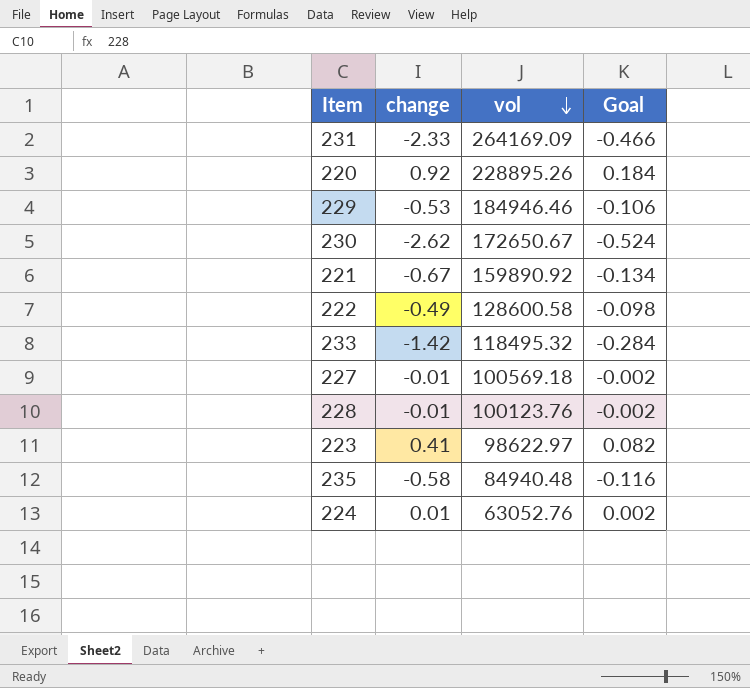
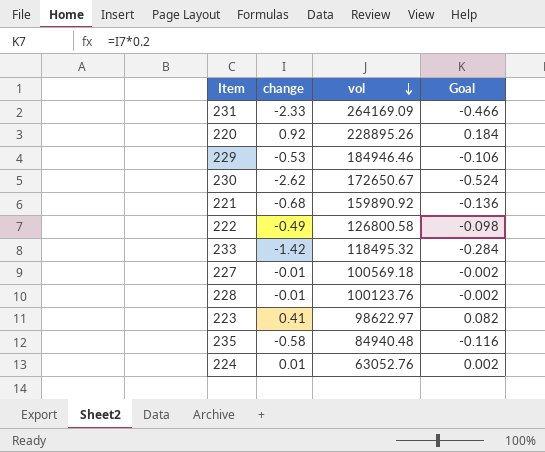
221 | change: -0.67 -> -0.68
221 | Goal: -0.134 -> -0.136
222 | vol: 128600.58 -> 126800.58

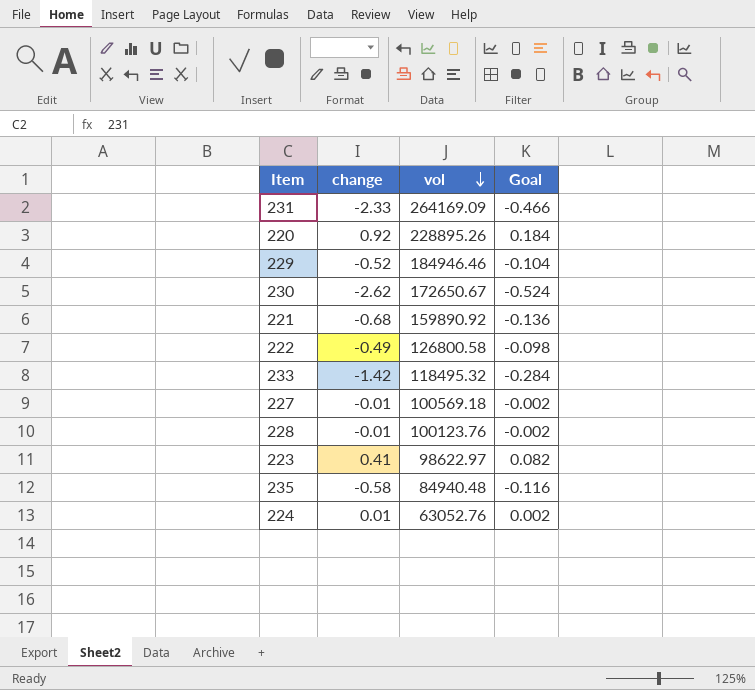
229 | change: -0.53 -> -0.52
229 | Goal: -0.106 -> -0.104

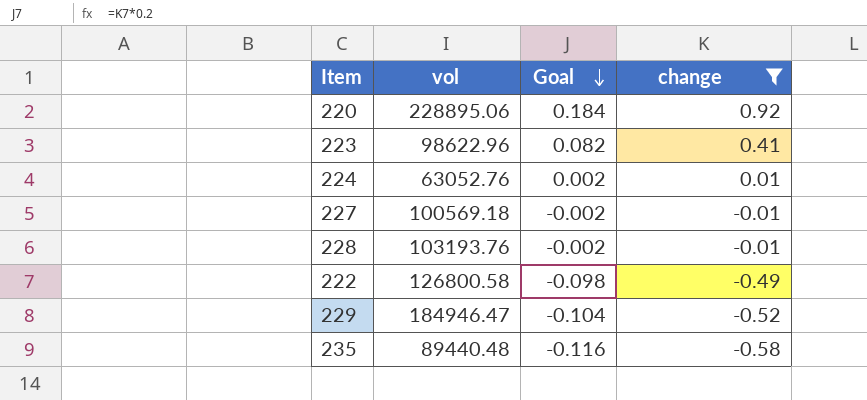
filter: none -> change >= -0.58
row order: vol descending -> Goal descending
column change | position: 2 -> 4
220 | vol: 228895.26 -> 228895.06
223 | vol: 98622.97 -> 98622.96
228 | vol: 100123.76 -> 103193.76
229 | vol: 184946.46 -> 184946.47
235 | vol: 84940.48 -> 89440.48

